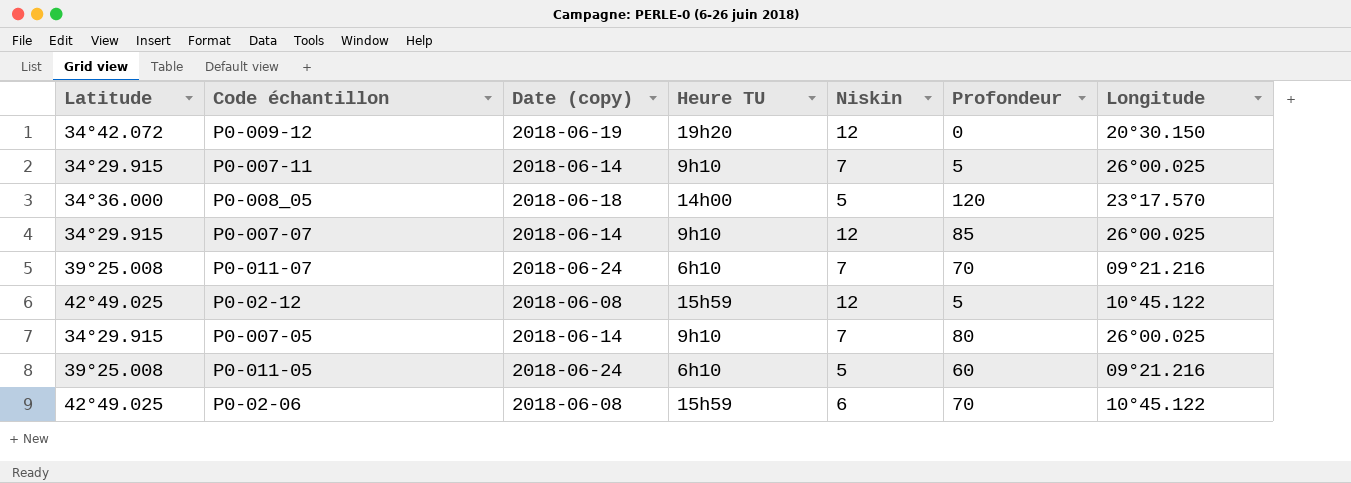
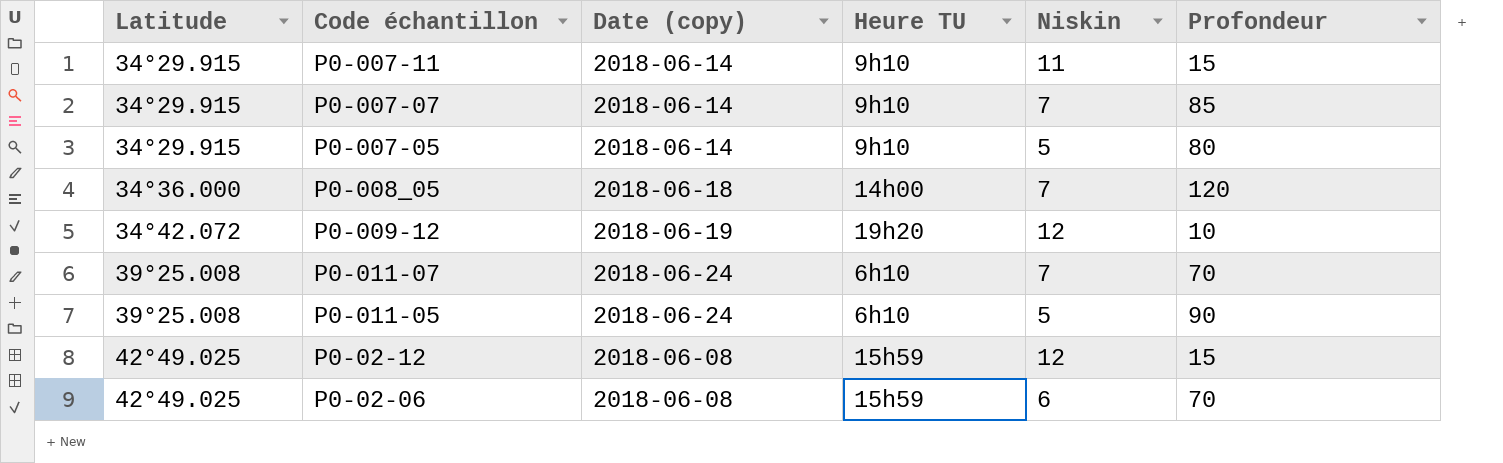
row order: none -> Latitude ascending
column Longitude | position: 7 -> none
P0-007-11 | Niskin: 7 -> 11
P0-007-11 | Profondeur: 5 -> 15
P0-007-07 | Niskin: 12 -> 7
P0-007-05 | Niskin: 7 -> 5
P0-008_05 | Niskin: 5 -> 7
P0-009-12 | Profondeur: 0 -> 10
P0-011-05 | Profondeur: 60 -> 90
P0-02-12 | Profondeur: 5 -> 15

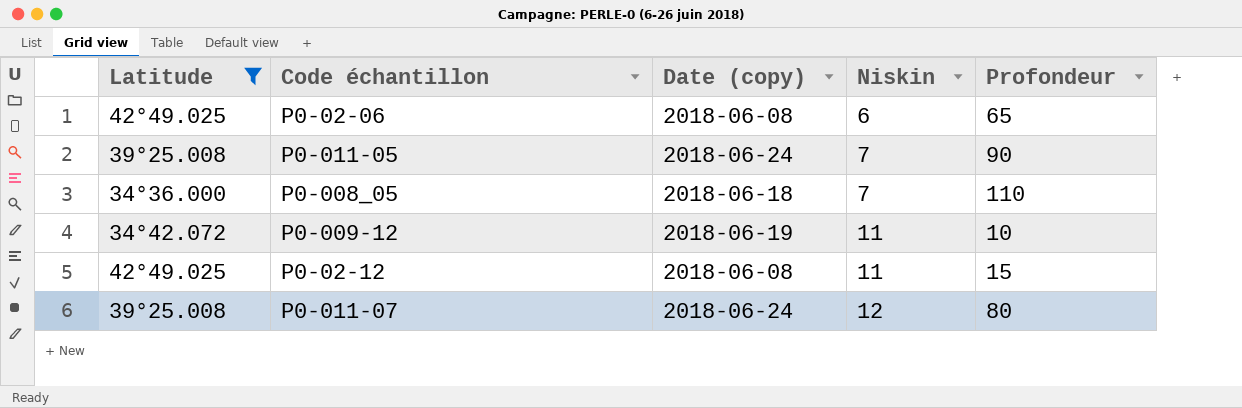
filter: none -> Latitude != 34°29.915
row order: Latitude ascending -> Niskin ascending
column Heure TU | position: 4 -> none
P0-02-06 | Profondeur: 70 -> 65
P0-011-05 | Niskin: 5 -> 7
P0-008_05 | Profondeur: 120 -> 110
P0-009-12 | Niskin: 12 -> 11
P0-02-12 | Niskin: 12 -> 11
P0-011-07 | Niskin: 7 -> 12
P0-011-07 | Profondeur: 70 -> 80

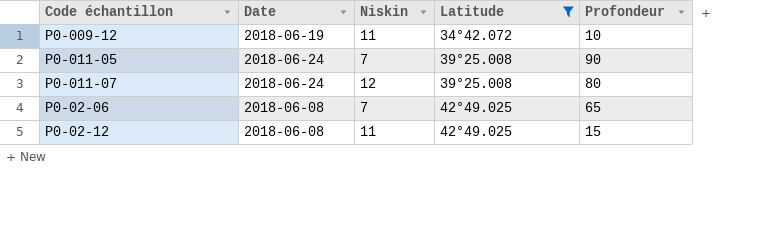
row order: Niskin ascending -> Latitude ascending
column name: Date (copy) -> Date
column Latitude | position: 1 -> 4
row P0-008_05: 34°36.000 | 2018-06-18 | 7 | 110 -> none
P0-02-06 | Niskin: 6 -> 7

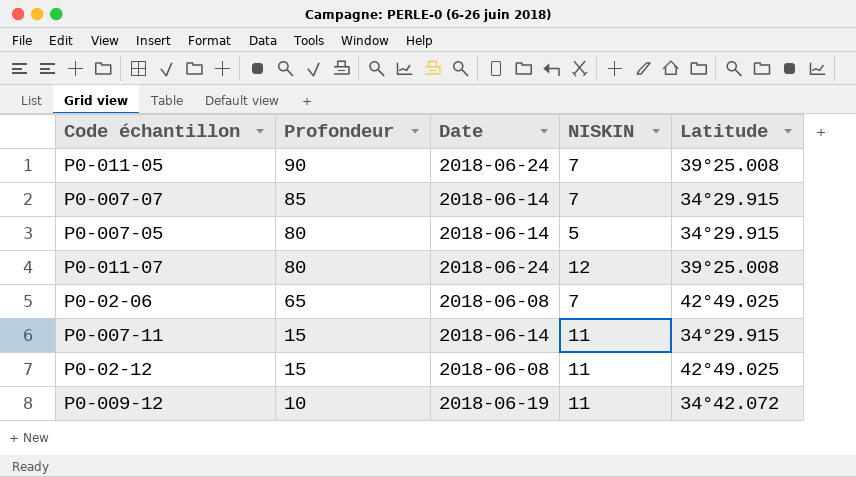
filter: Latitude != 34°29.915 -> none
row order: Latitude ascending -> Profondeur descending
column Profondeur | position: 5 -> 2
column name: Niskin -> NISKIN

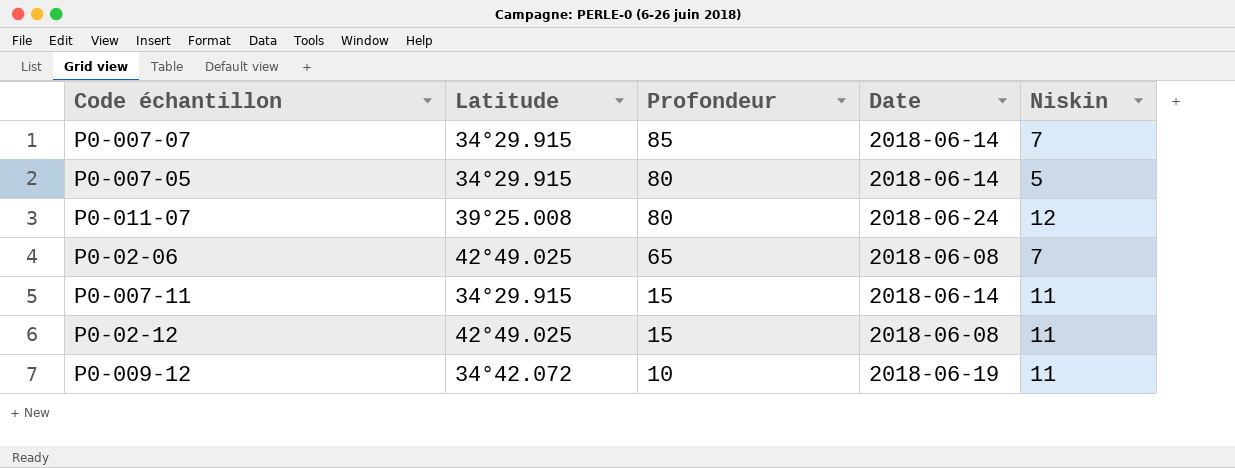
column Latitude | position: 5 -> 2
column name: NISKIN -> Niskin
row P0-011-05: 90 | 2018-06-24 | 7 | 39°25.008 -> none

